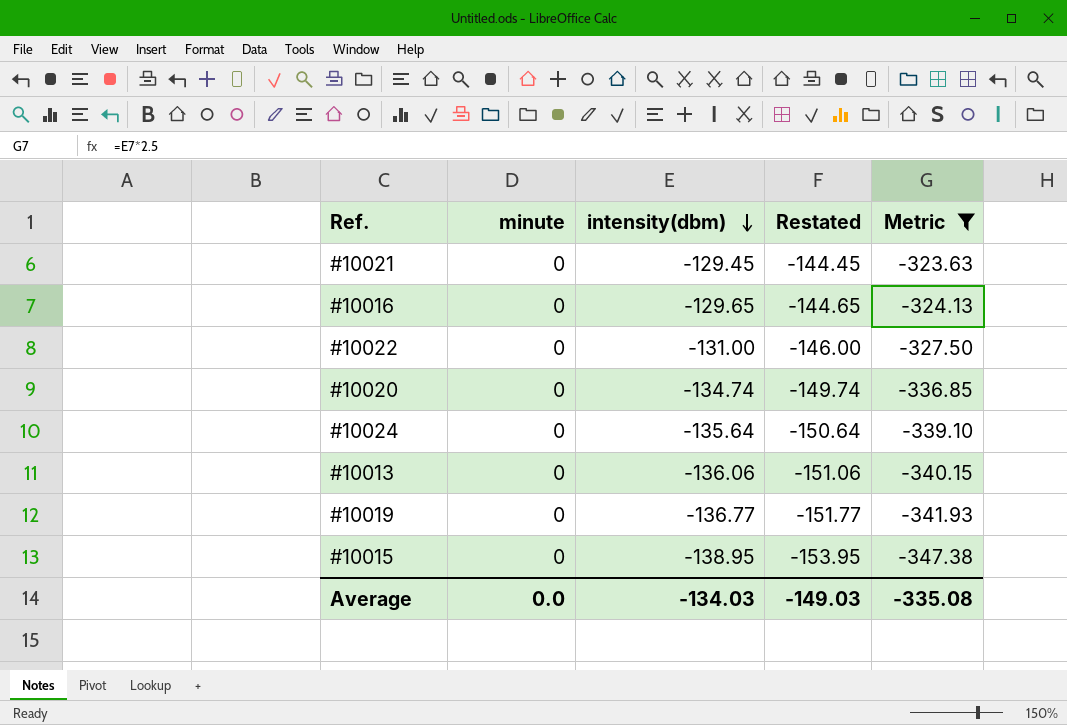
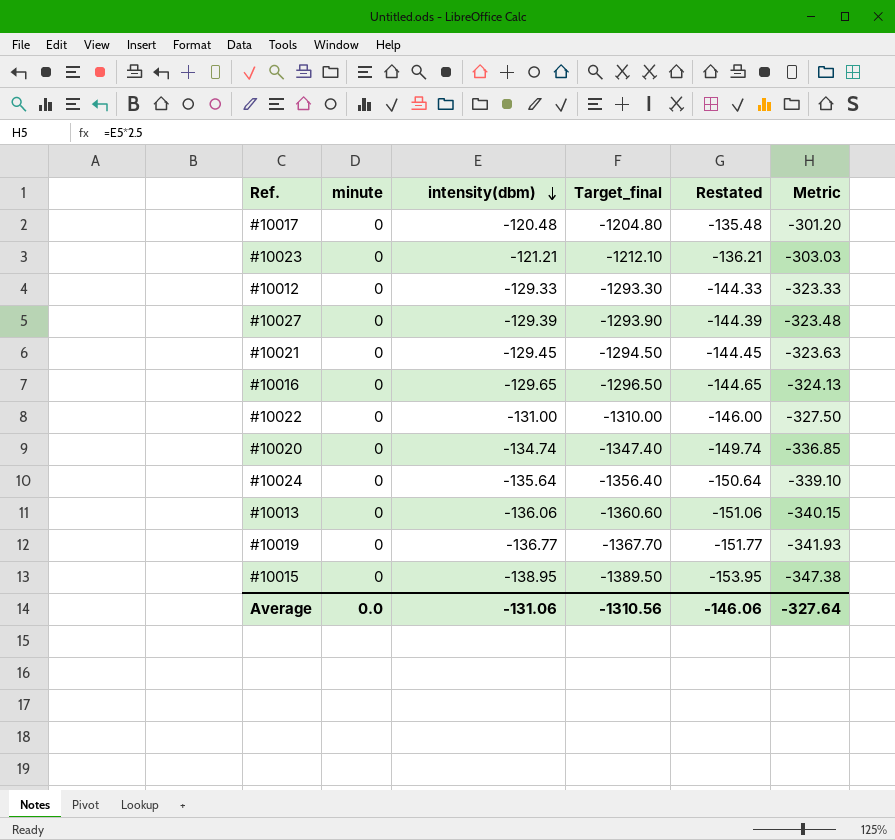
filter: Metric <= -323.63 -> none
column Target_final | formula: none -> [intensity(dbm)] * 10
Average | intensity(dbm): -134.03 -> -131.06
Average | Restated: -149.03 -> -146.06
Average | Metric: -335.08 -> -327.64

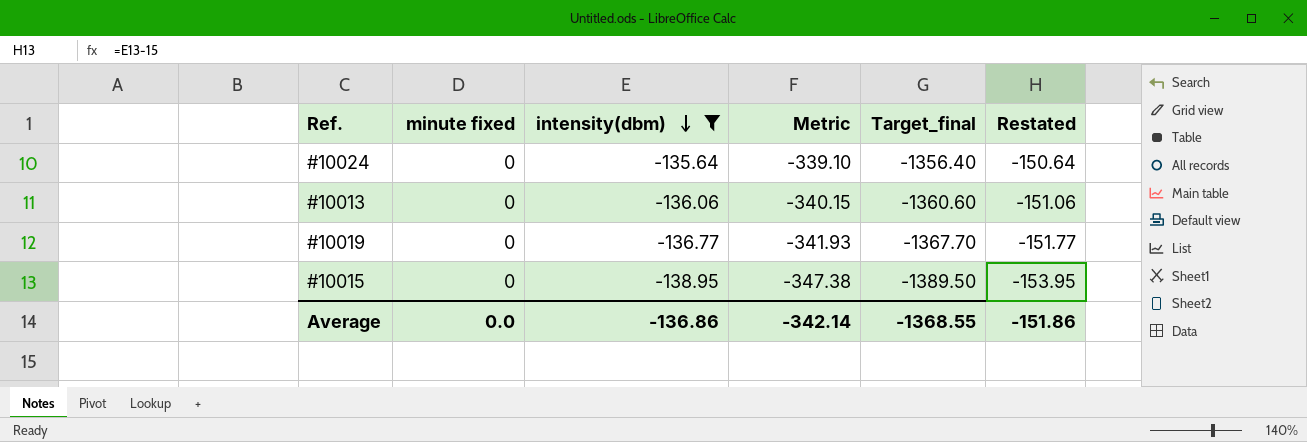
filter: none -> intensity(dbm) <= -135.64
column name: minute -> minute fixed
column Metric | position: 6 -> 4
Average | intensity(dbm): -131.06 -> -136.86
Average | Metric: -327.64 -> -342.14
Average | Target_final: -1310.56 -> -1368.55
Average | Restated: -146.06 -> -151.86

